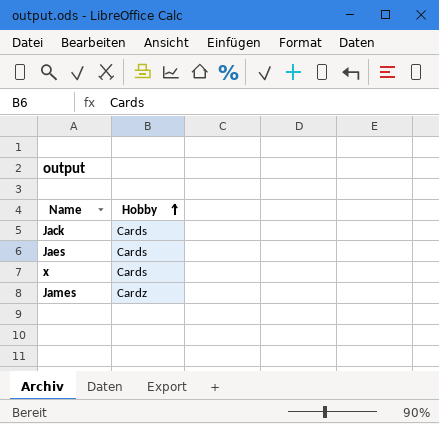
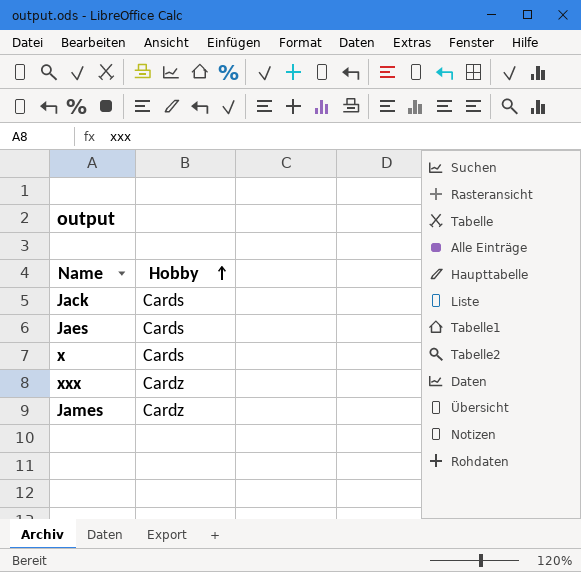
row xxx: none -> Cardz

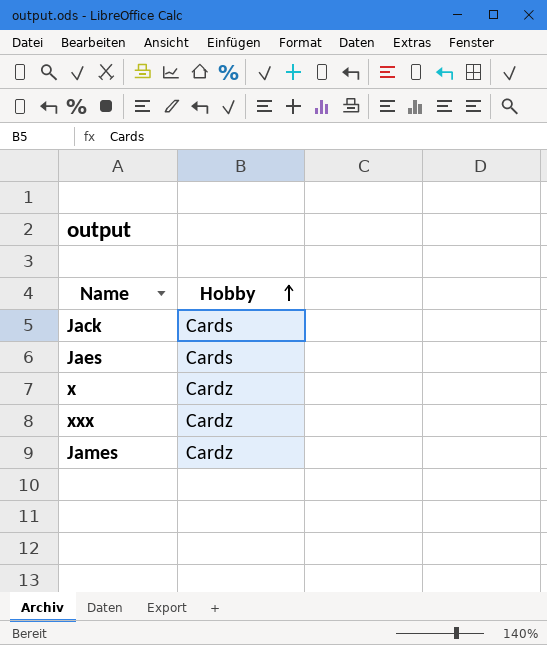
x | Hobby: Cards -> Cardz

